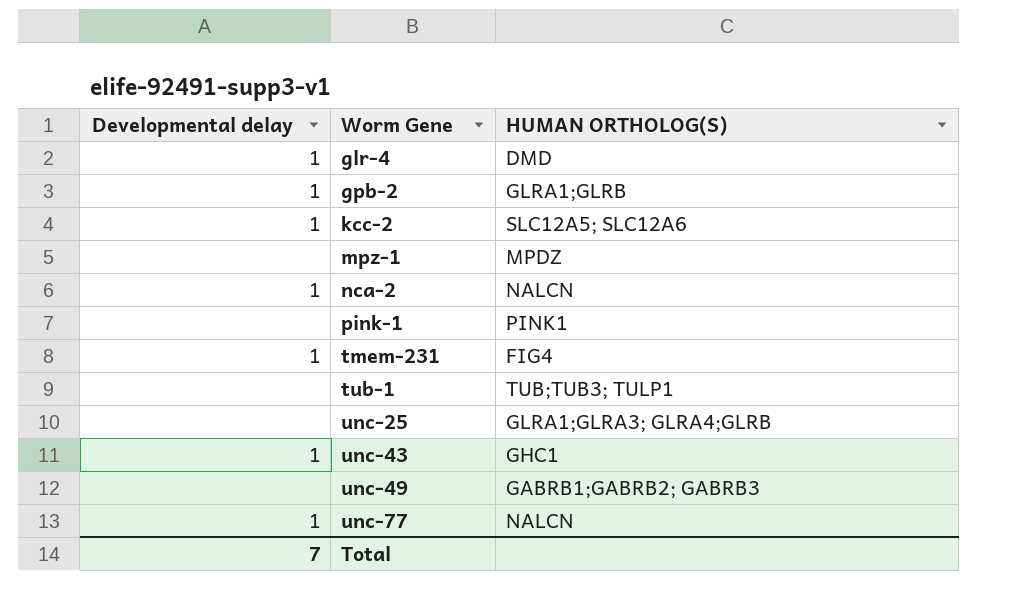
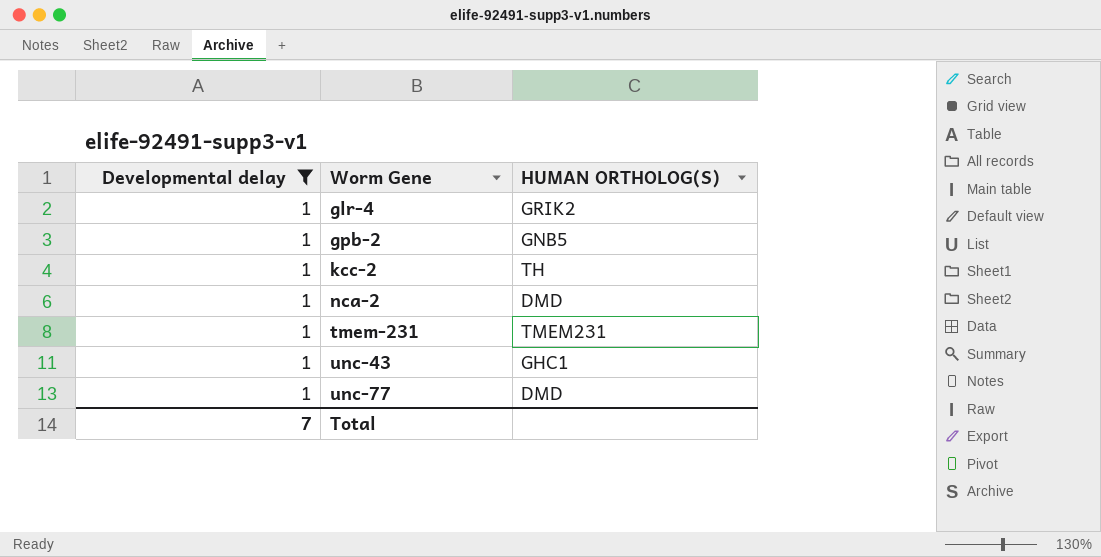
filter: none -> Developmental delay = 1
glr-4 | HUMAN ORTHOLOG(S): DMD -> GRIK2
gpb-2 | HUMAN ORTHOLOG(S): GLRA1;GLRB -> GNB5
kcc-2 | HUMAN ORTHOLOG(S): SLC12A5; SLC12A6 -> TH
nca-2 | HUMAN ORTHOLOG(S): NALCN -> DMD
tmem-231 | HUMAN ORTHOLOG(S): FIG4 -> TMEM231
unc-77 | HUMAN ORTHOLOG(S): NALCN -> DMD

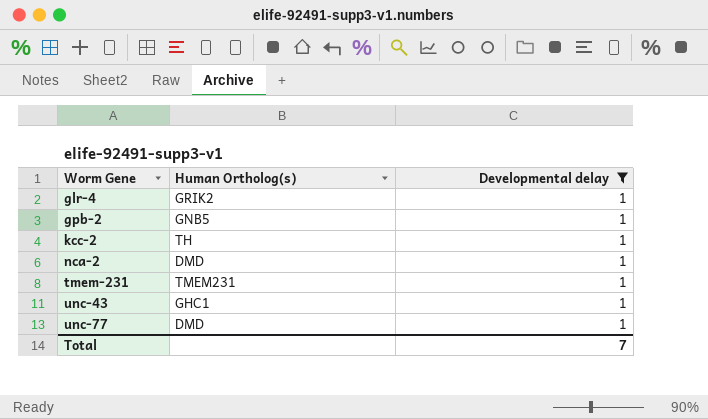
column name: HUMAN ORTHOLOG(S) -> Human Ortholog(s)
column Developmental delay | position: 1 -> 3

